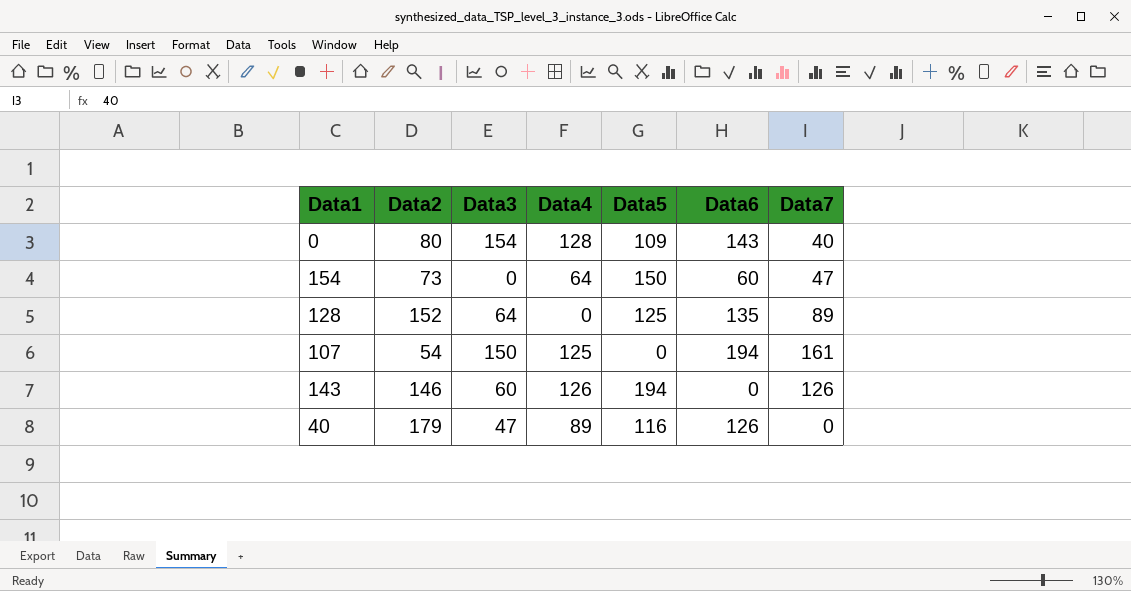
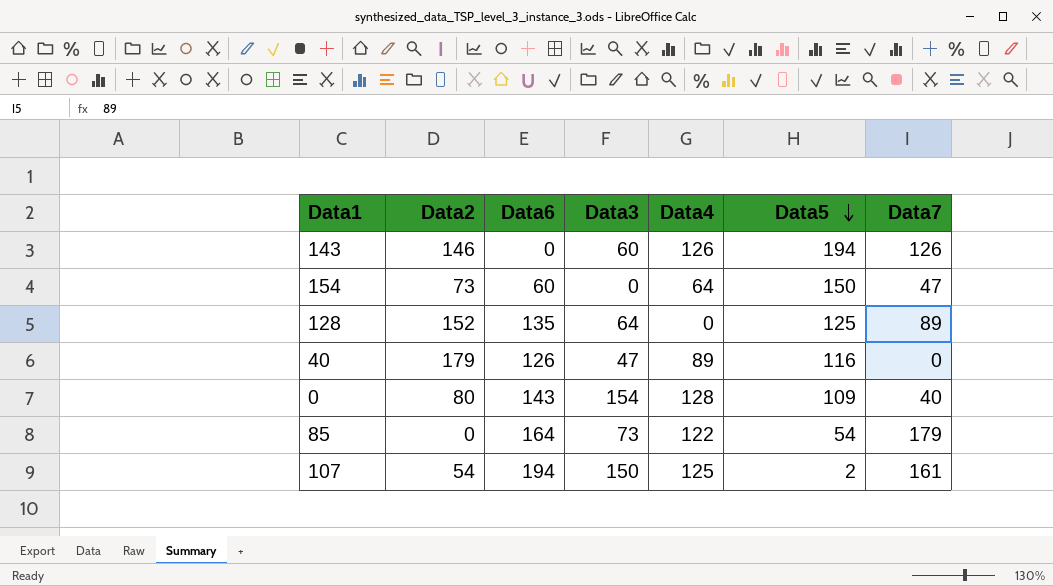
row order: none -> Data5 descending
column Data6 | position: 6 -> 3
row 85: none -> 0 | 164 | 73 | 122 | 54 | 179
107 | Data5: 0 -> 2

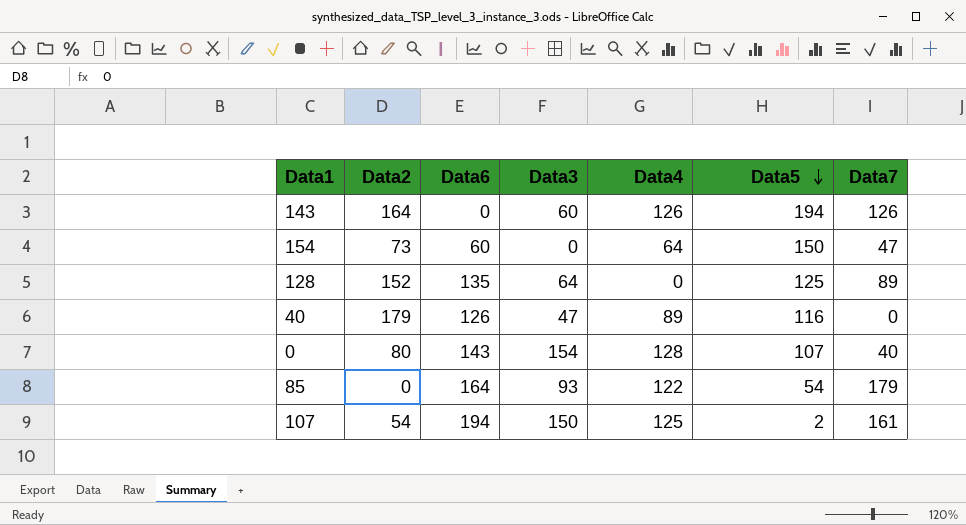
143 | Data2: 146 -> 164
0 | Data5: 109 -> 107
85 | Data3: 73 -> 93

